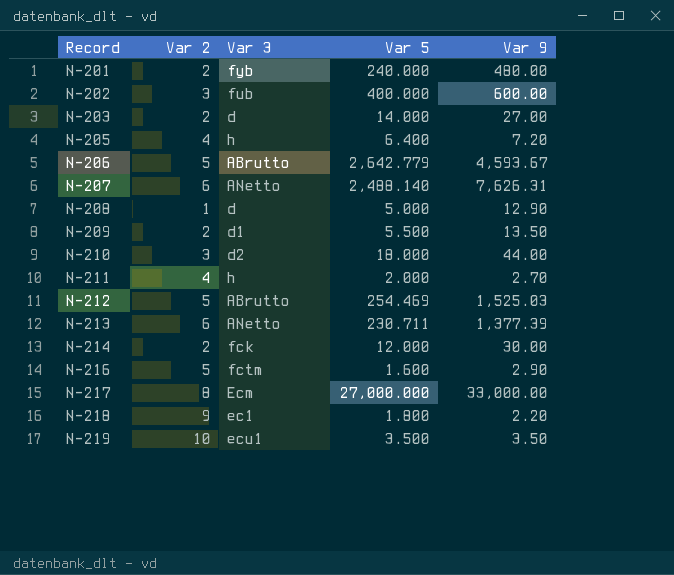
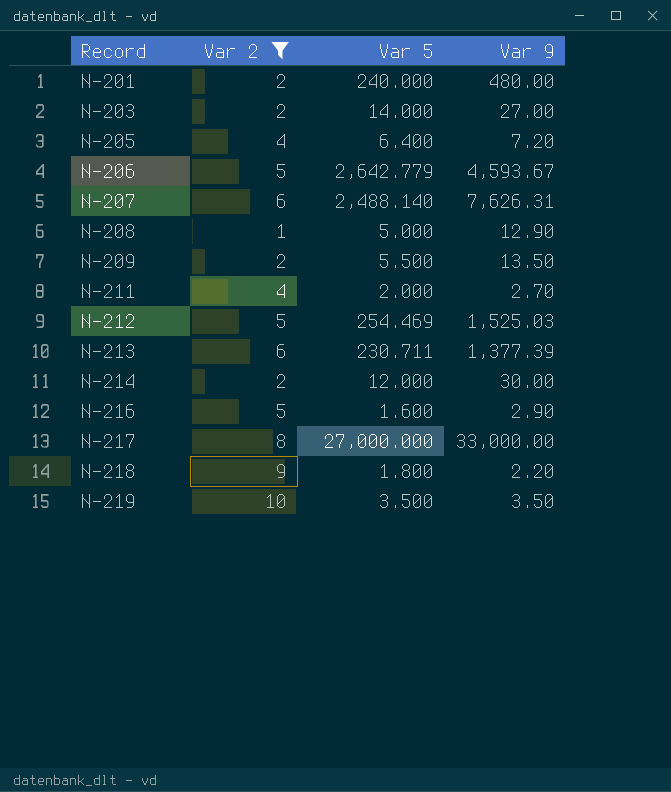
filter: none -> Var 2 != 3
column Var 3 | position: 3 -> none

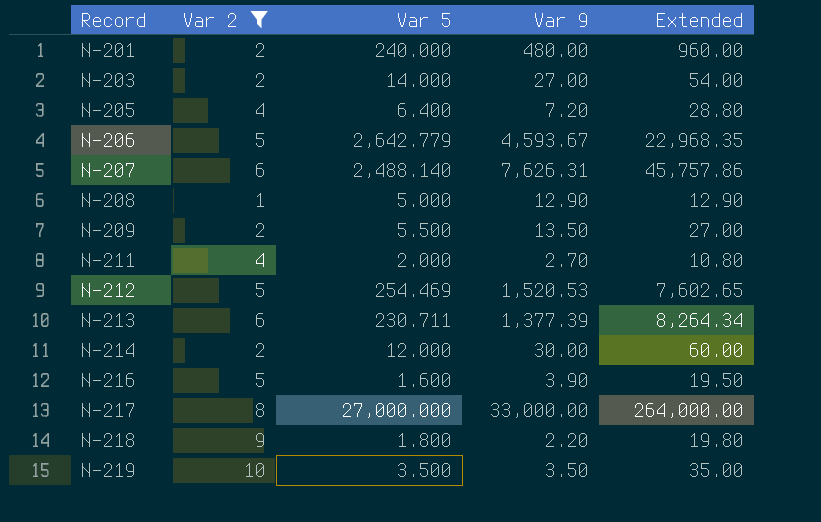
column Extended | formula: none -> [Var 2] * [Var 9]
N-212 | Var 9: 1,525.03 -> 1,520.53
N-216 | Var 9: 2.90 -> 3.90

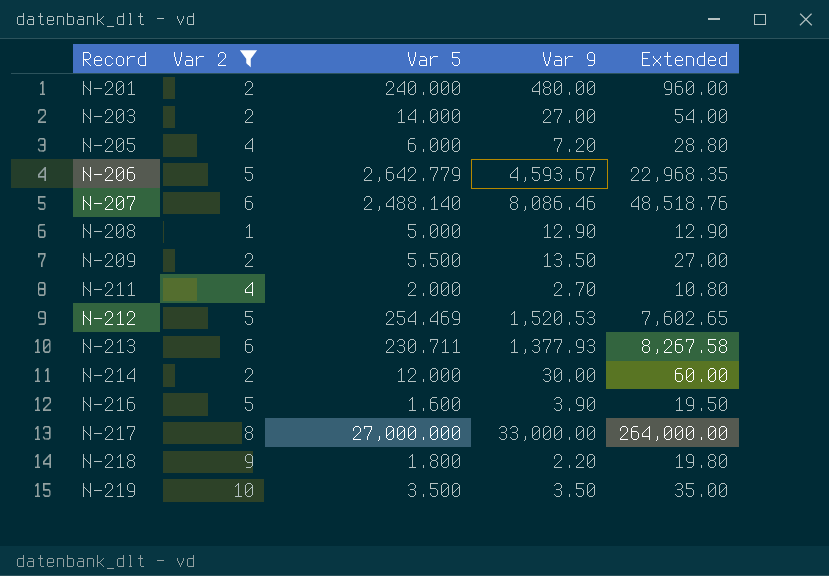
N-205 | Var 5: 6.400 -> 6.000
N-207 | Var 9: 7,626.31 -> 8,086.46
N-207 | Extended: 45,757.86 -> 48,518.76
N-213 | Var 9: 1,377.39 -> 1,377.93
N-213 | Extended: 8,264.34 -> 8,267.58

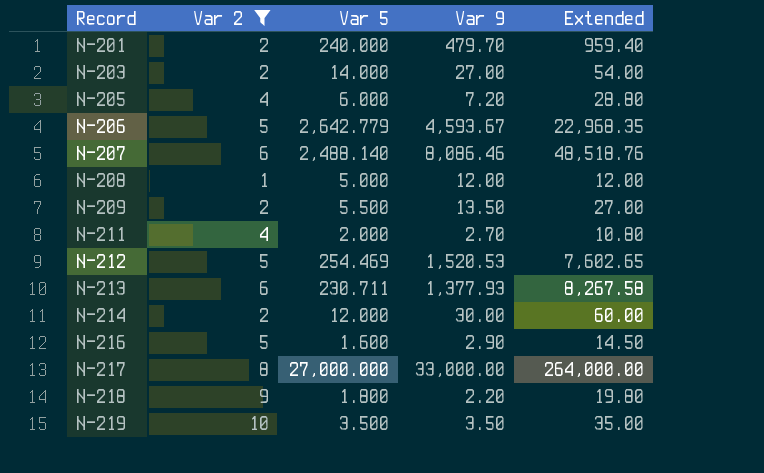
N-201 | Var 9: 480.00 -> 479.70
N-201 | Extended: 960.00 -> 959.40
N-208 | Var 9: 12.90 -> 12.00
N-208 | Extended: 12.90 -> 12.00
N-216 | Var 9: 3.90 -> 2.90
N-216 | Extended: 19.50 -> 14.50

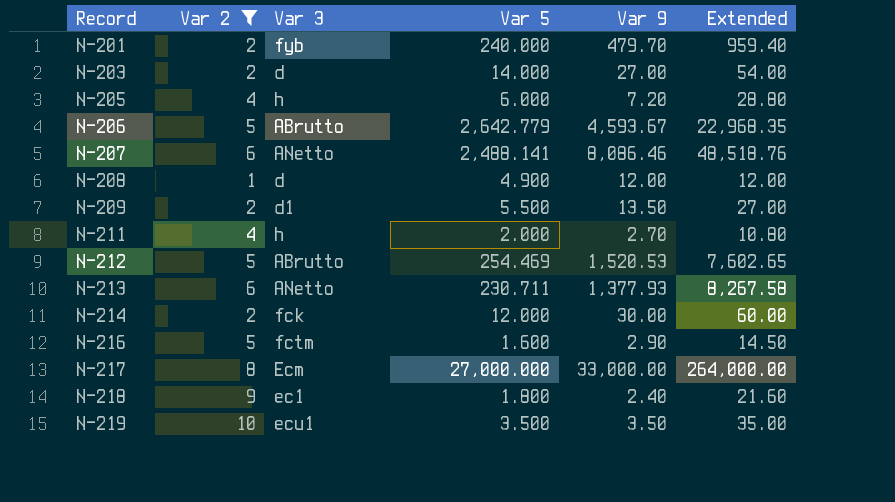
column Var 3 | position: none -> 3
N-207 | Var 5: 2,488.140 -> 2,488.141
N-208 | Var 5: 5.000 -> 4.900
N-218 | Var 9: 2.20 -> 2.40
N-218 | Extended: 19.80 -> 21.60

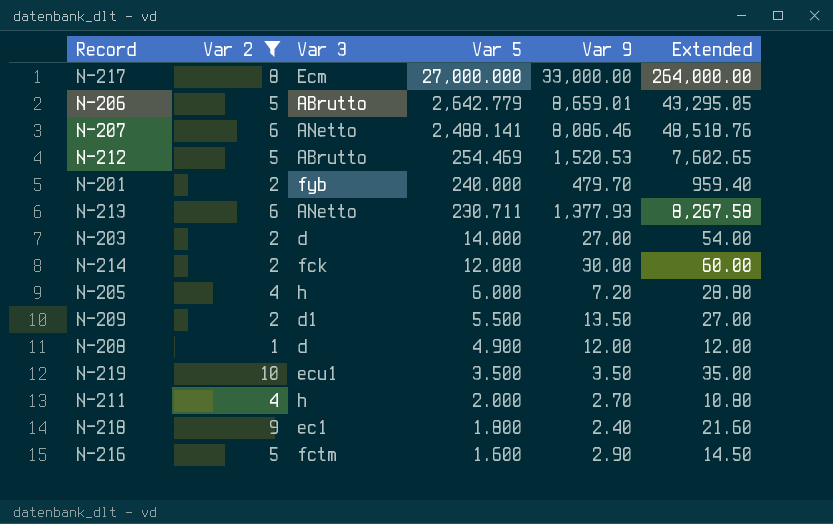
row order: Record ascending -> Var 5 descending
N-206 | Var 9: 4,593.67 -> 8,659.01
N-206 | Extended: 22,968.35 -> 43,295.05

